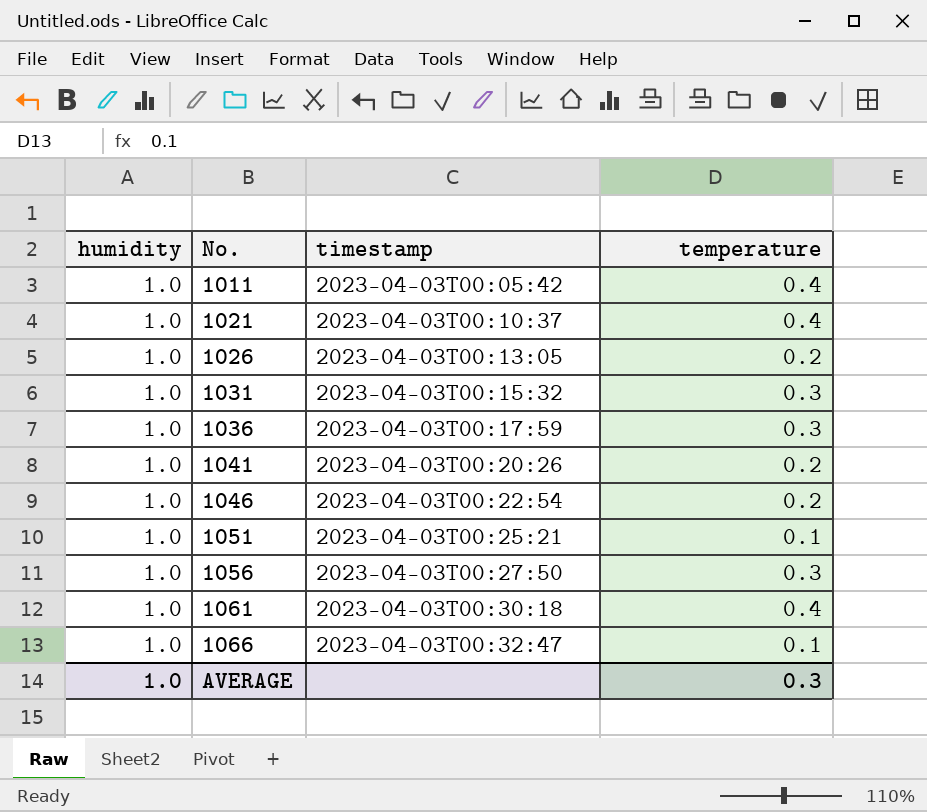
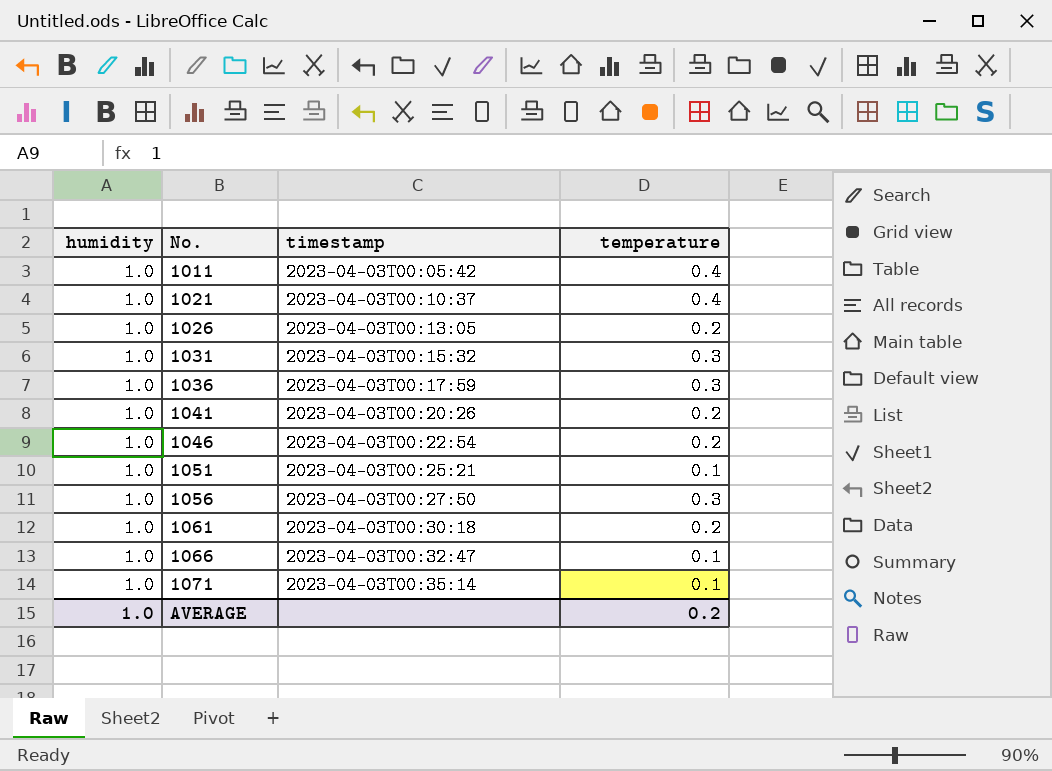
1061 | temperature: 0.4 -> 0.2
row 1071: none -> 1.0 | 2023-04-03T00:35:14 | 0.1
AVERAGE | temperature: 0.3 -> 0.2

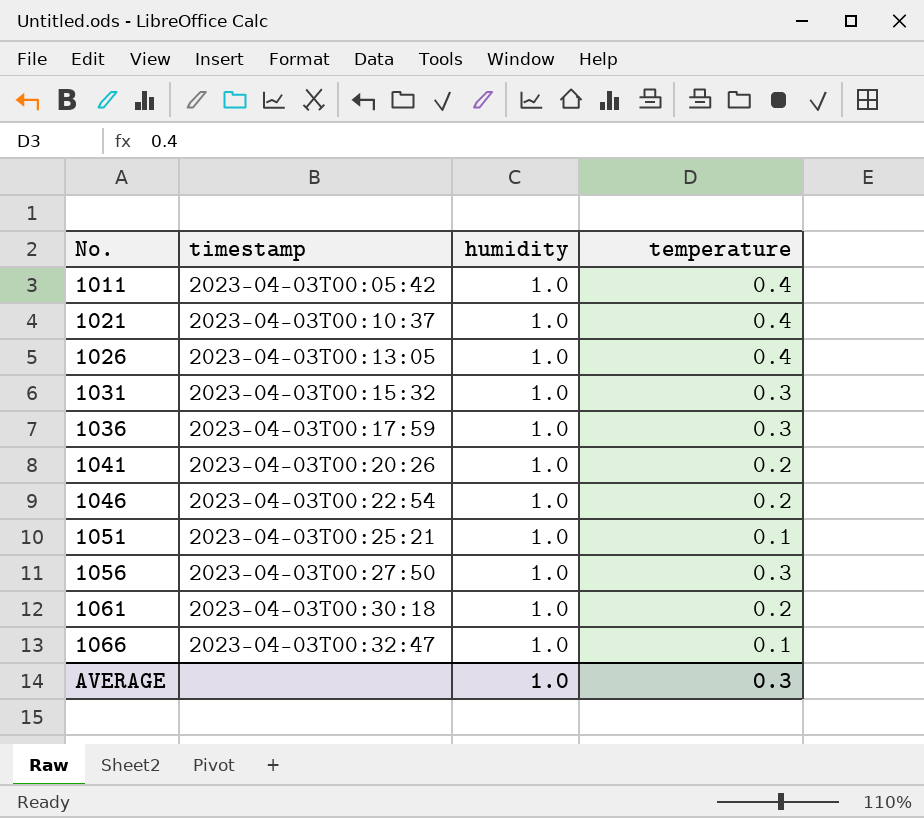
column humidity | position: 1 -> 3
row 1071: 1.0 | 2023-04-03T00:35:14 | 0.1 -> none
1026 | temperature: 0.2 -> 0.4
AVERAGE | temperature: 0.2 -> 0.3

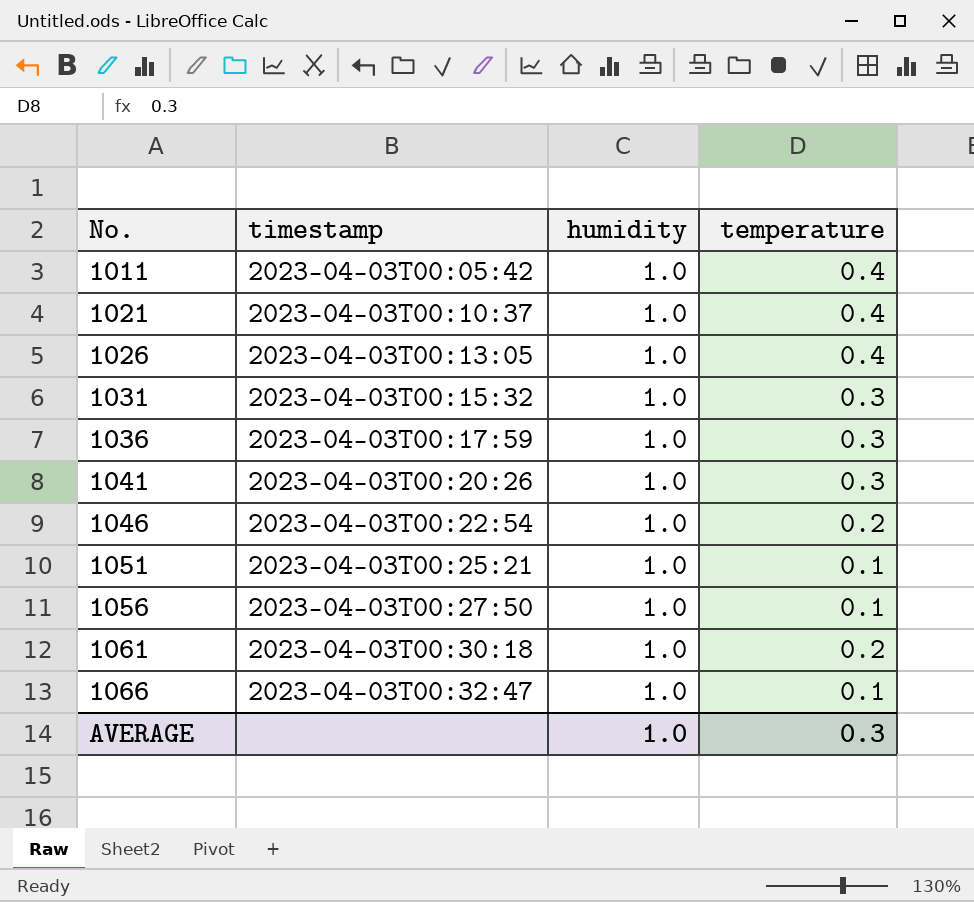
1041 | temperature: 0.2 -> 0.3
1056 | temperature: 0.3 -> 0.1

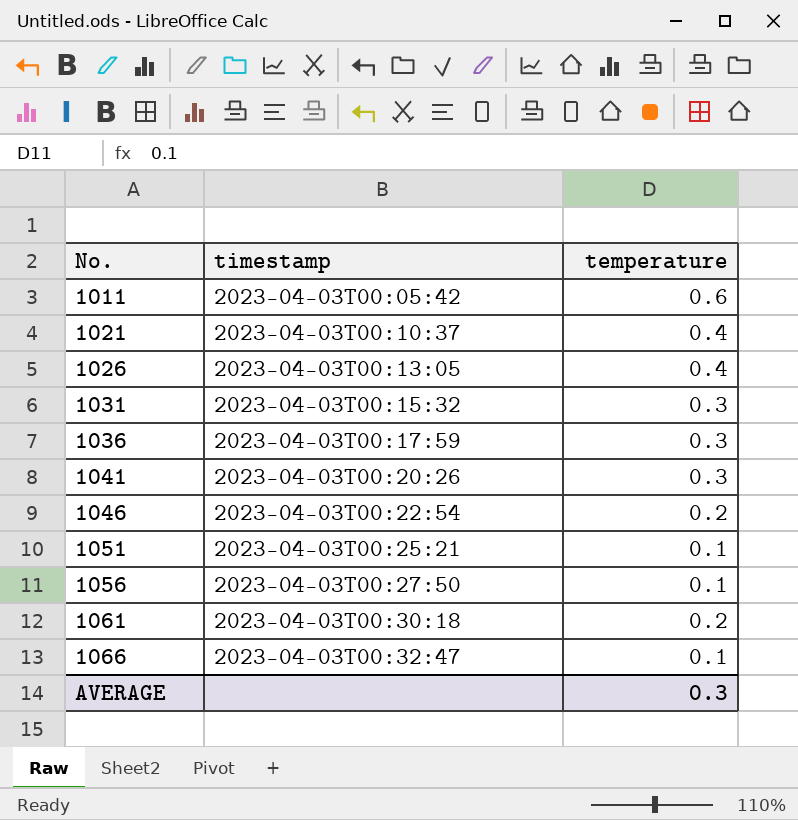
column humidity | position: 3 -> none
1011 | temperature: 0.4 -> 0.6

